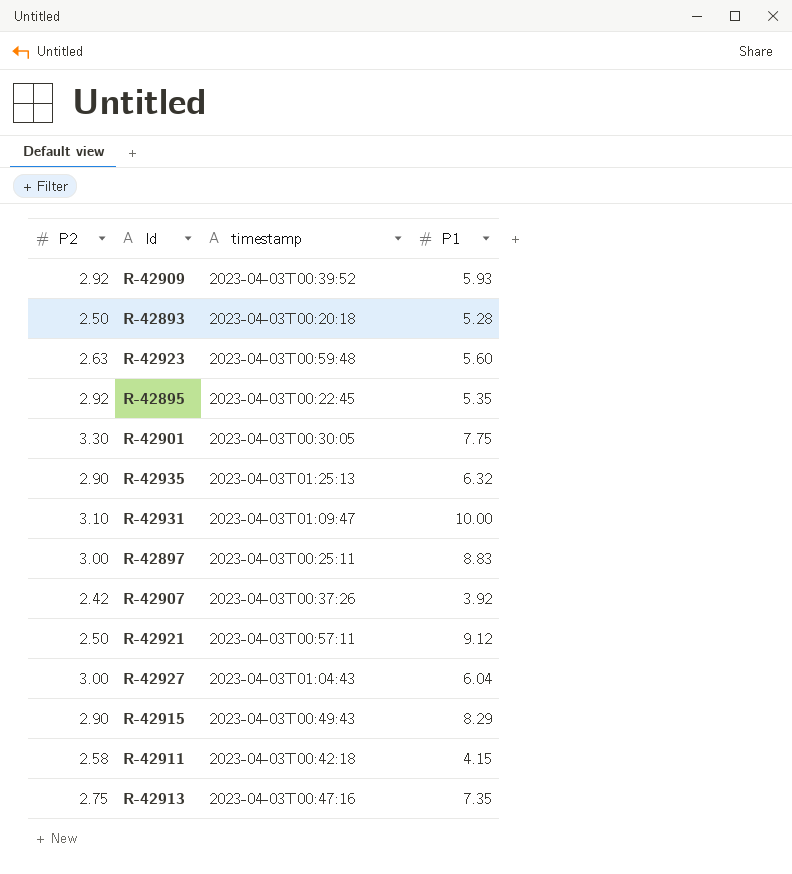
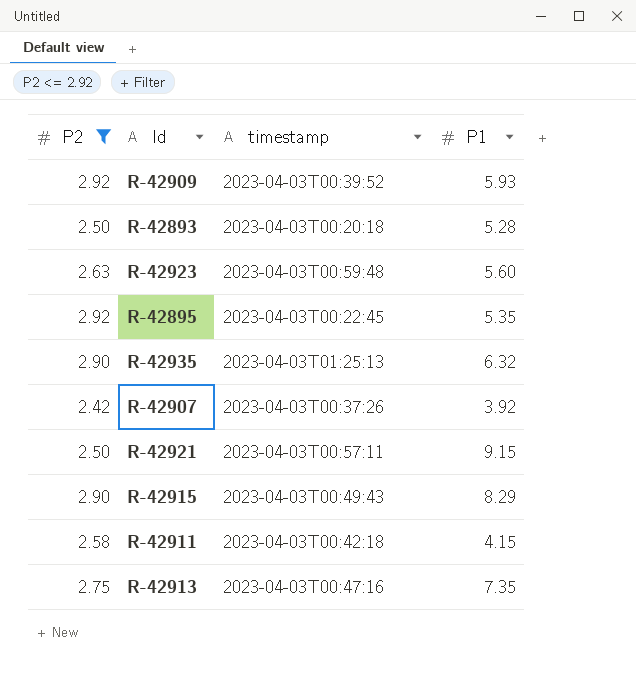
filter: none -> P2 <= 2.92
R-42921 | P1: 9.12 -> 9.15

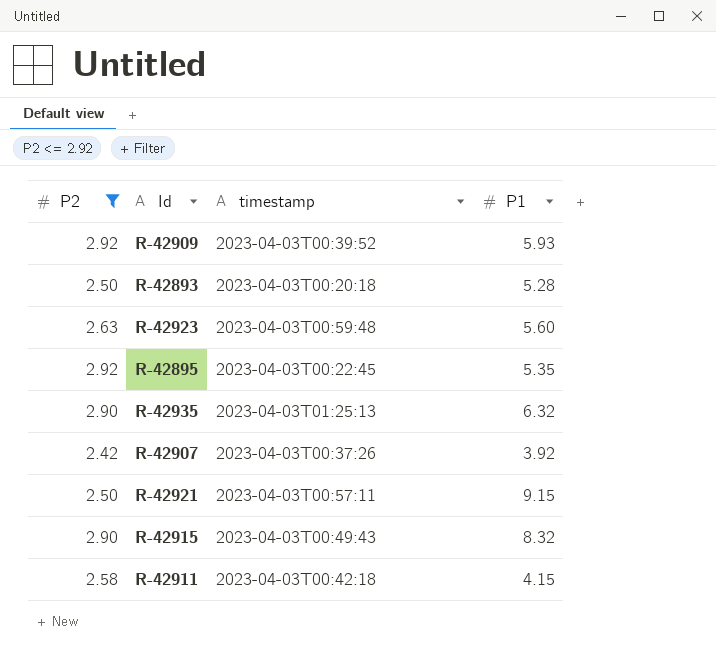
row R-42913: 2.75 | 2023-04-03T00:47:16 | 7.35 -> none
R-42915 | P1: 8.29 -> 8.32

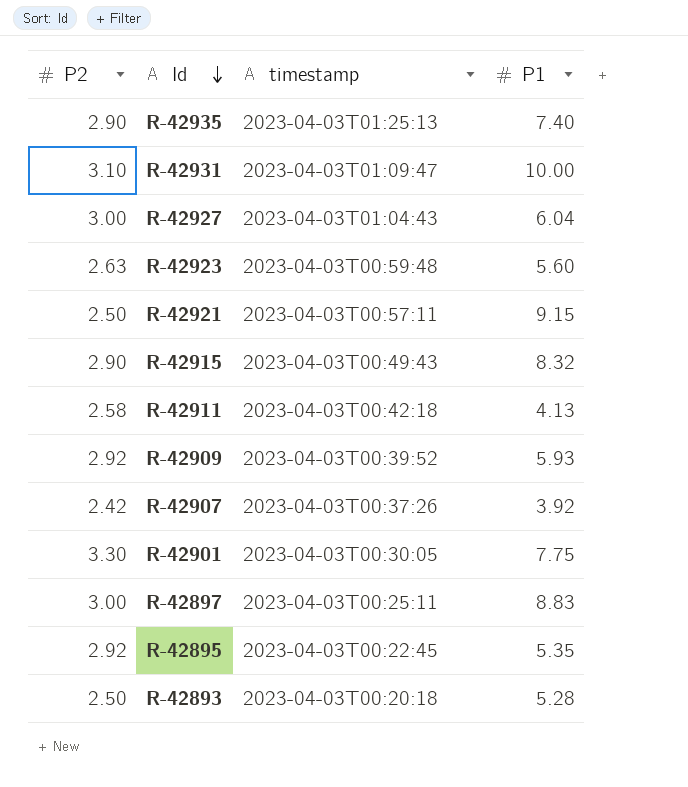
filter: P2 <= 2.92 -> none
row order: none -> Id descending
R-42935 | P1: 6.32 -> 7.40
R-42911 | P1: 4.15 -> 4.13

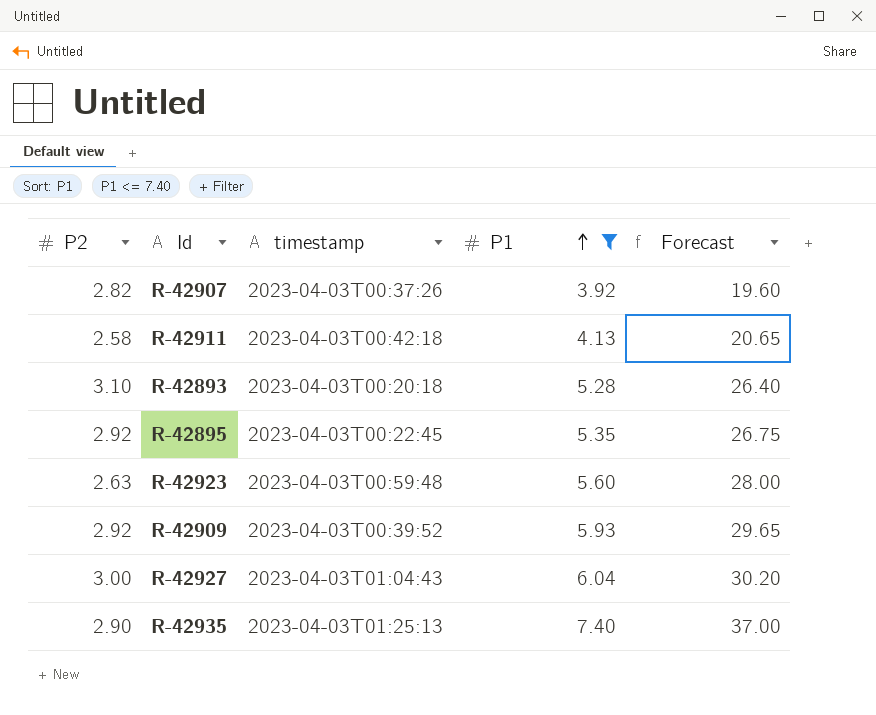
filter: none -> P1 <= 7.40
row order: Id descending -> P1 ascending
column Forecast | formula: none -> [P1] * 5
R-42907 | P2: 2.42 -> 2.82
R-42893 | P2: 2.50 -> 3.10

